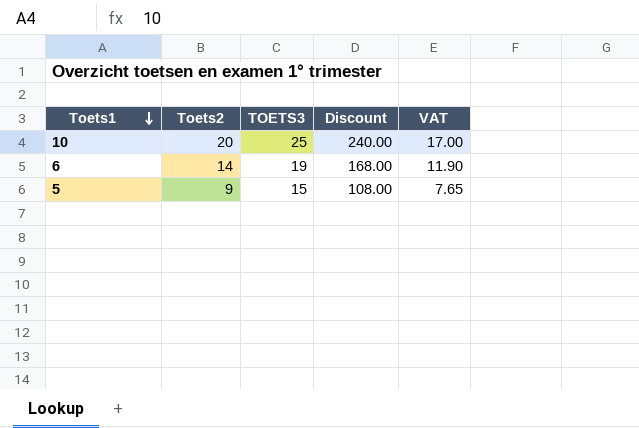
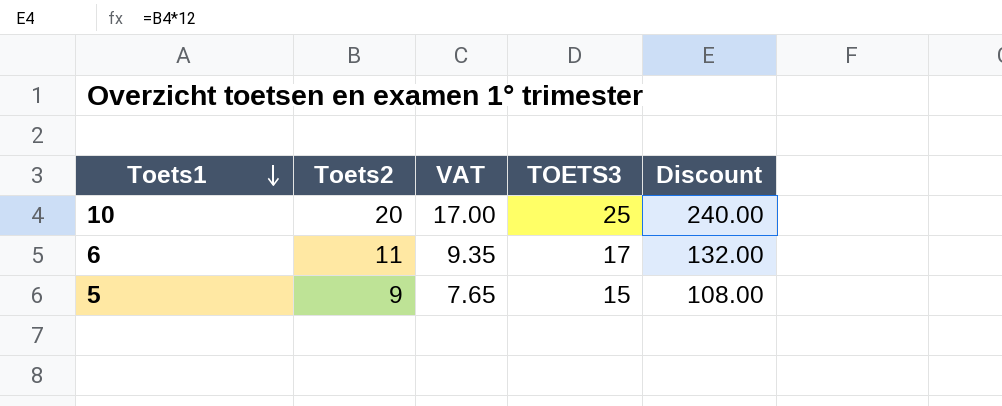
column VAT | position: 5 -> 3
6 | Toets2: 14 -> 11
6 | VAT: 11.90 -> 9.35
6 | TOETS3: 19 -> 17
6 | Discount: 168.00 -> 132.00

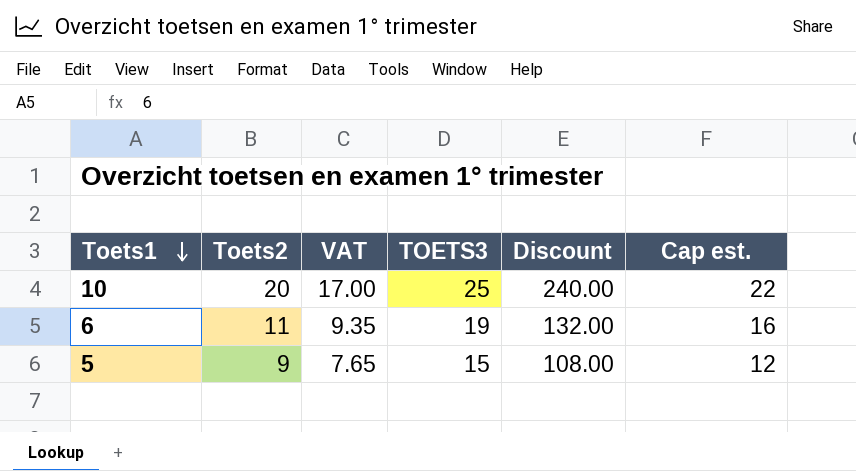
column Cap est. | formula: none -> [TOETS3] - 3
6 | TOETS3: 17 -> 19

